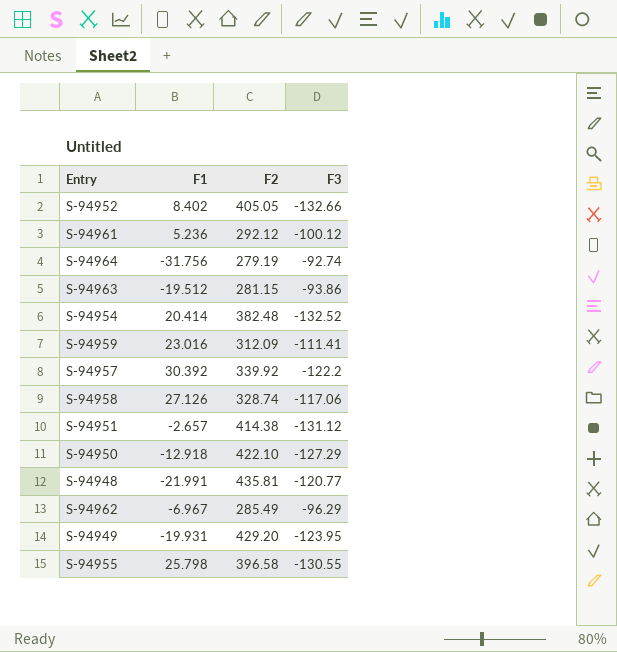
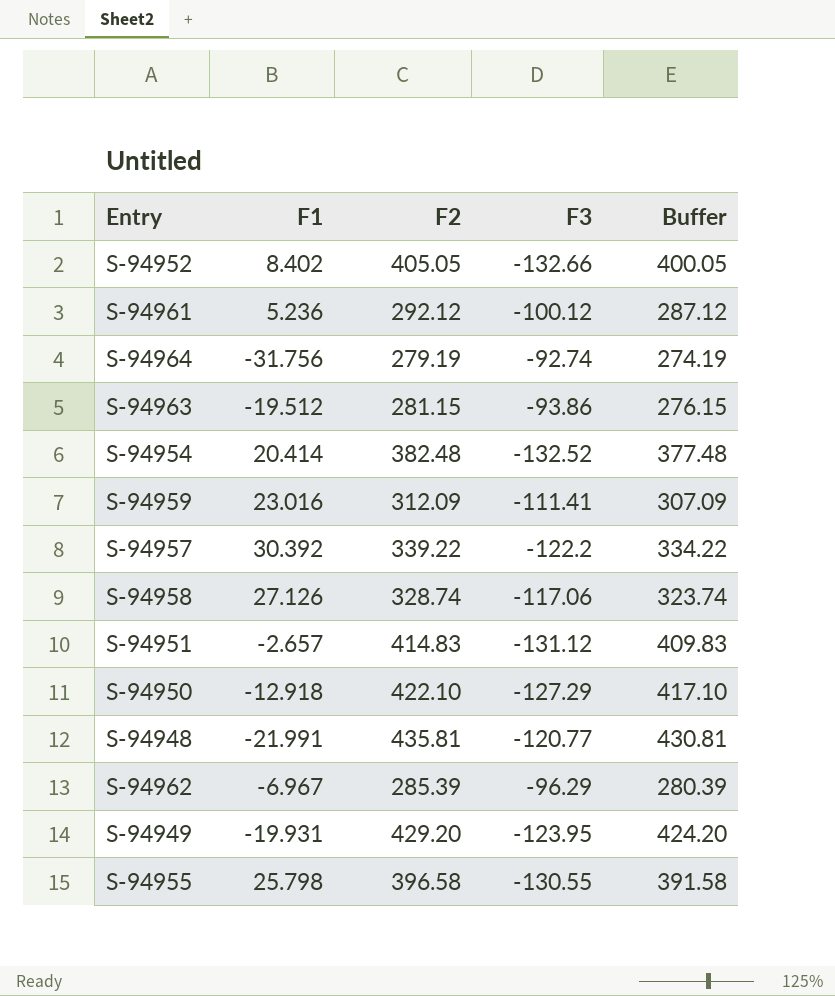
column Buffer | formula: none -> [F2] - 5
S-94957 | F2: 339.92 -> 339.22
S-94951 | F2: 414.38 -> 414.83
S-94962 | F2: 285.49 -> 285.39

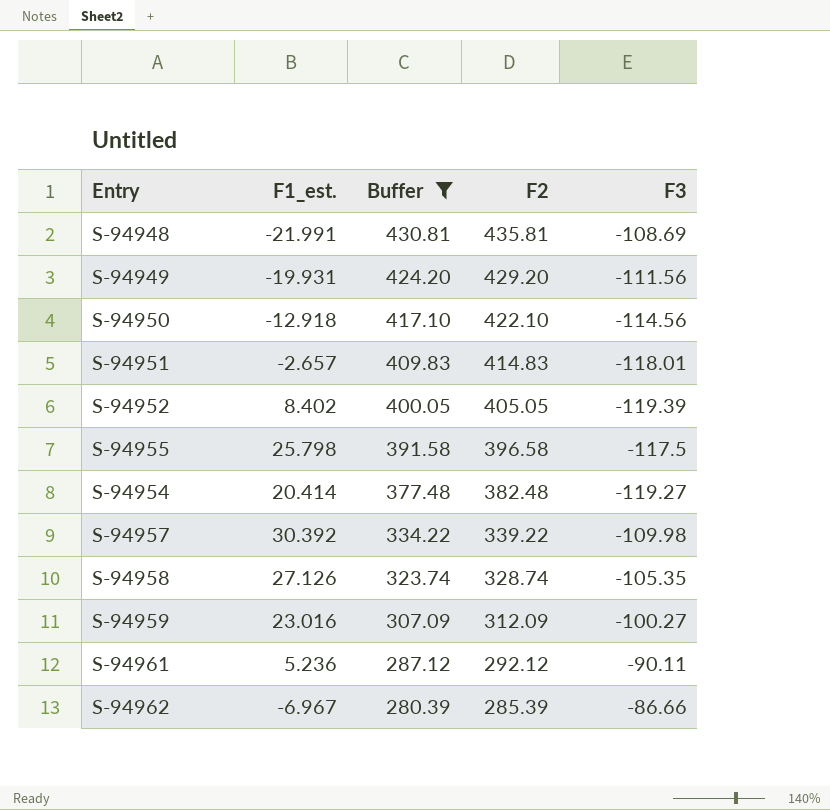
filter: none -> Buffer >= 280.39
row order: none -> Buffer descending
column name: F1 -> F1_est.
column Buffer | position: 5 -> 3
S-94948 | F3: -120.77 -> -108.69
S-94949 | F3: -123.95 -> -111.56
S-94950 | F3: -127.29 -> -114.56
S-94951 | F3: -131.12 -> -118.01
S-94952 | F3: -132.66 -> -119.39
S-94955 | F3: -130.55 -> -117.5
S-94954 | F3: -132.52 -> -119.27
S-94957 | F3: -122.2 -> -109.98
S-94958 | F3: -117.06 -> -105.35
S-94959 | F3: -111.41 -> -100.27
S-94961 | F3: -100.12 -> -90.11
S-94962 | F3: -96.29 -> -86.66

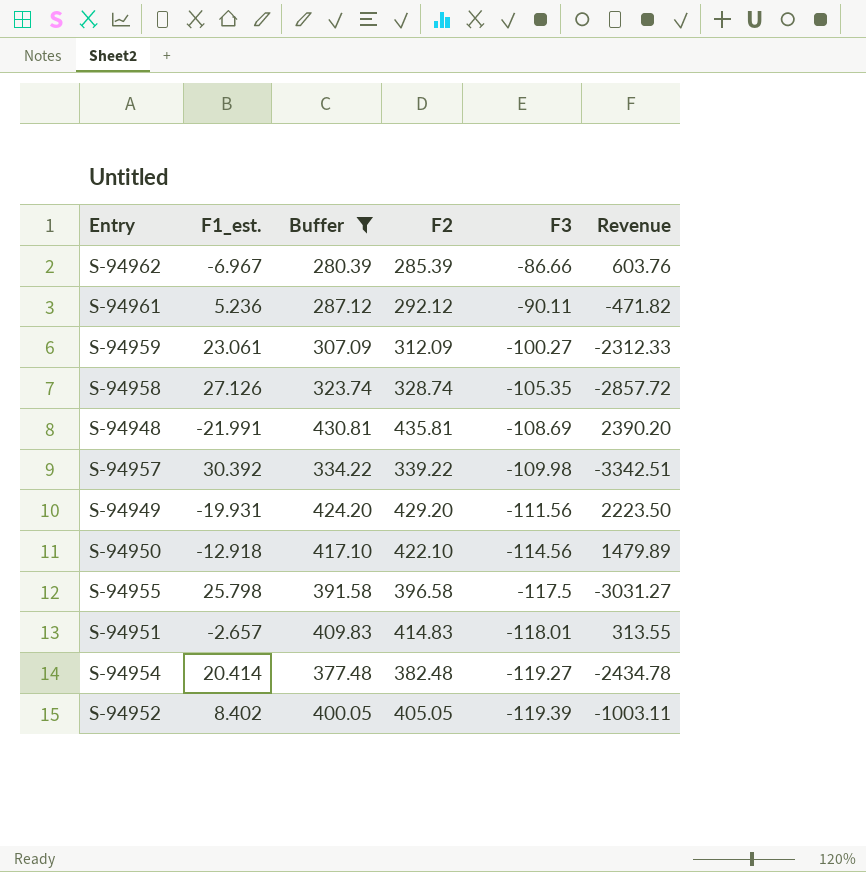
row order: Buffer descending -> F3 descending
column Revenue | formula: none -> [F1_est.] * [F3]
S-94959 | F1_est.: 23.016 -> 23.061

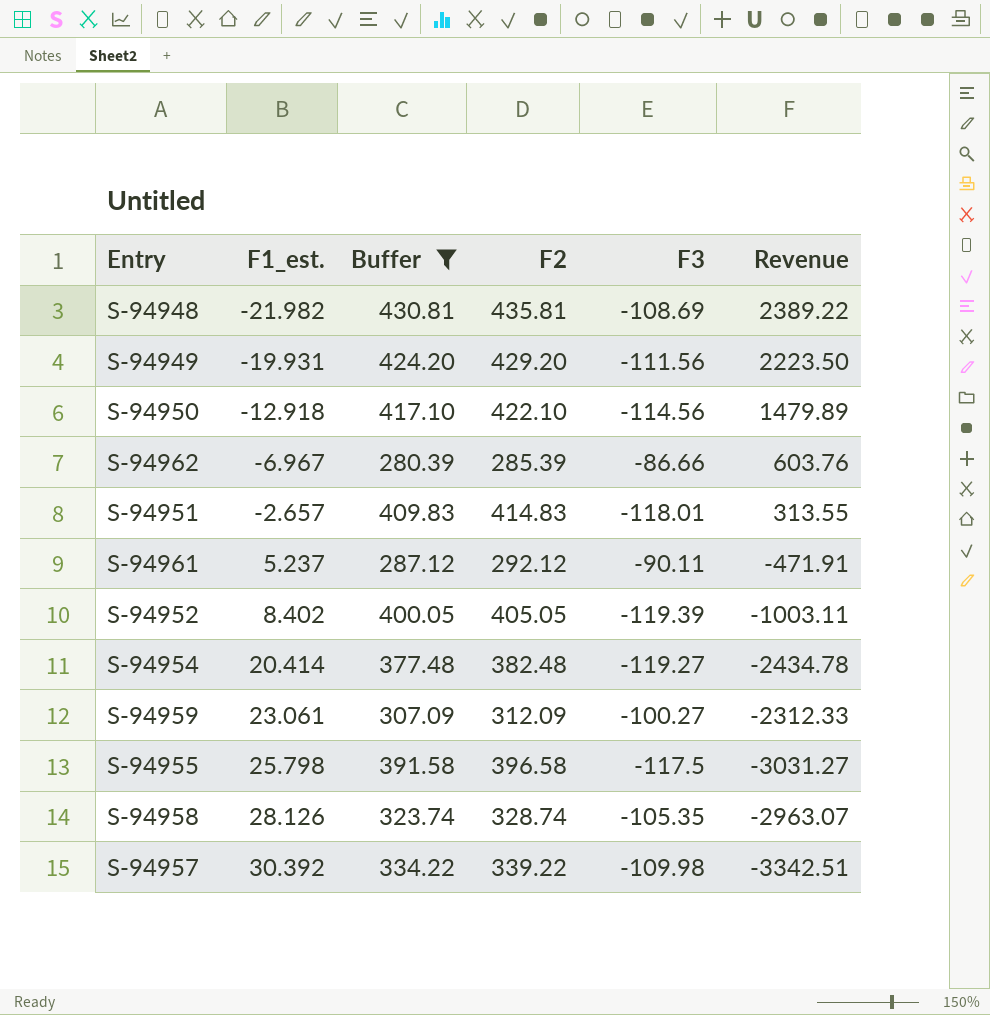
row order: F3 descending -> F1_est. ascending
S-94948 | F1_est.: -21.991 -> -21.982
S-94948 | Revenue: 2390.20 -> 2389.22
S-94961 | F1_est.: 5.236 -> 5.237
S-94961 | Revenue: -471.82 -> -471.91
S-94958 | F1_est.: 27.126 -> 28.126
S-94958 | Revenue: -2857.72 -> -2963.07

